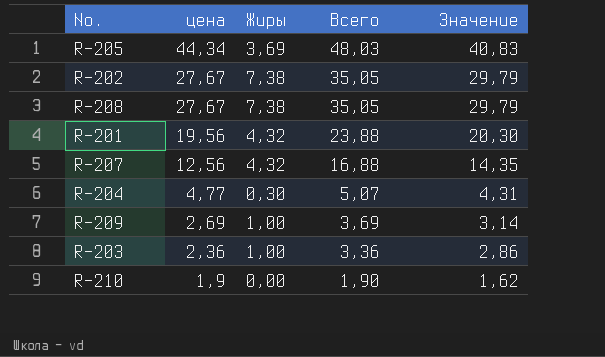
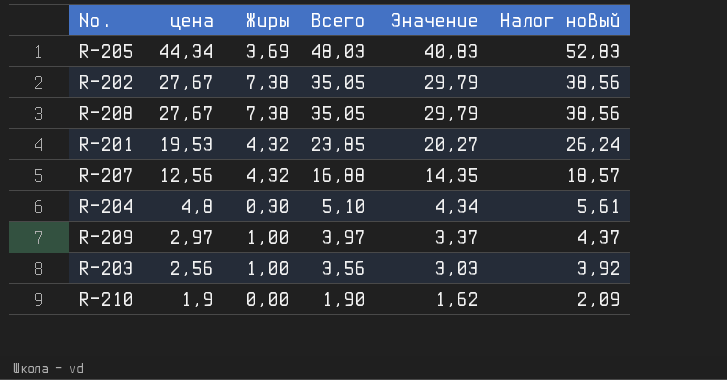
column Налог новый | formula: none -> [Всего] * 1,1
R-201 | цена: 19,56 -> 19,53
R-201 | Всего: 23,88 -> 23,85
R-201 | Значение: 20,30 -> 20,27
R-204 | цена: 4,77 -> 4,8
R-204 | Всего: 5,07 -> 5,10
R-204 | Значение: 4,31 -> 4,34
R-209 | цена: 2,69 -> 2,97
R-209 | Всего: 3,69 -> 3,97
R-209 | Значение: 3,14 -> 3,37
R-203 | цена: 2,36 -> 2,56
R-203 | Всего: 3,36 -> 3,56
R-203 | Значение: 2,86 -> 3,03

